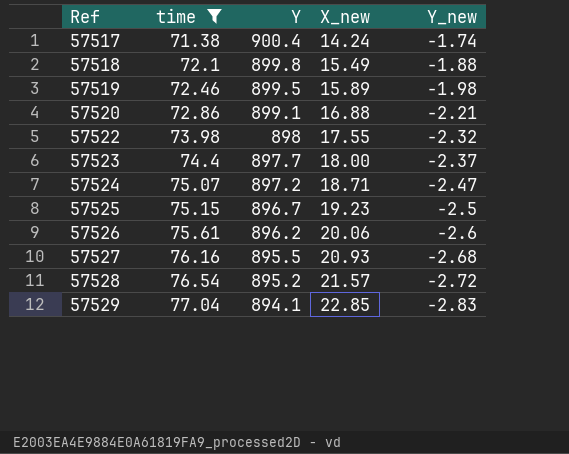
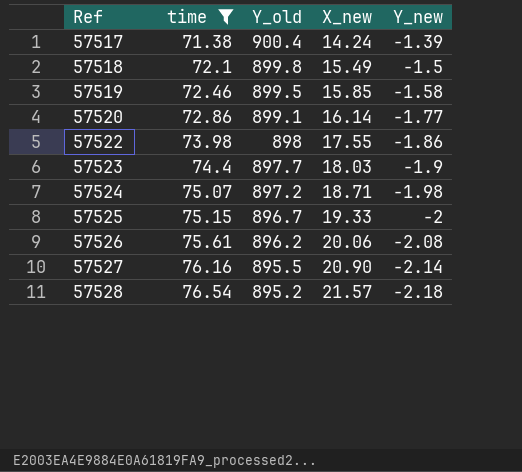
column name: Y -> Y_old
row 57529: 77.04 | 894.1 | 22.85 | -2.83 -> none
57517 | Y_new: -1.74 -> -1.39
57518 | Y_new: -1.88 -> -1.5
57519 | X_new: 15.89 -> 15.85
57519 | Y_new: -1.98 -> -1.58
57520 | X_new: 16.88 -> 16.14
57520 | Y_new: -2.21 -> -1.77
57522 | Y_new: -2.32 -> -1.86
57523 | X_new: 18.00 -> 18.03
57523 | Y_new: -2.37 -> -1.9
57524 | Y_new: -2.47 -> -1.98
57525 | X_new: 19.23 -> 19.33
57525 | Y_new: -2.5 -> -2
57526 | Y_new: -2.6 -> -2.08
57527 | X_new: 20.93 -> 20.90
57527 | Y_new: -2.68 -> -2.14
57528 | Y_new: -2.72 -> -2.18

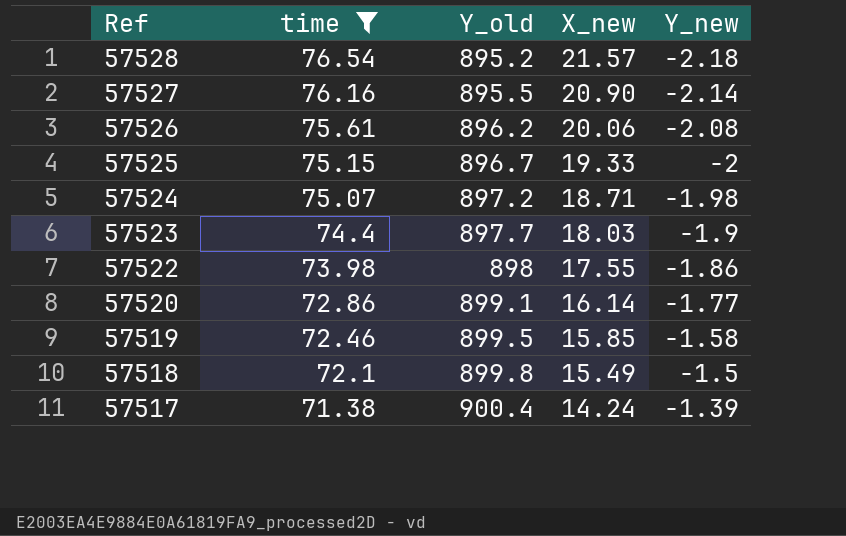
row order: Ref ascending -> Ref descending

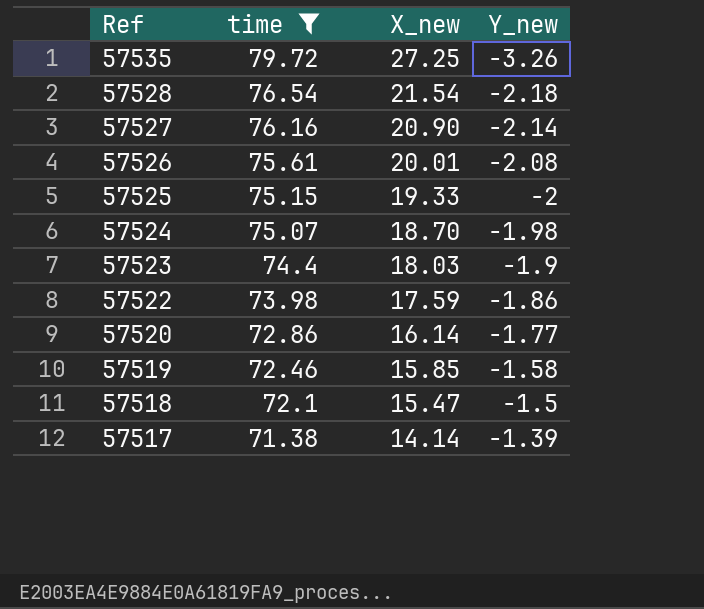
column Y_old | position: 3 -> none
row 57535: none -> 79.72 | 27.25 | -3.26
57528 | X_new: 21.57 -> 21.54
57526 | X_new: 20.06 -> 20.01
57524 | X_new: 18.71 -> 18.70
57522 | X_new: 17.55 -> 17.59
57518 | X_new: 15.49 -> 15.47
57517 | X_new: 14.24 -> 14.14

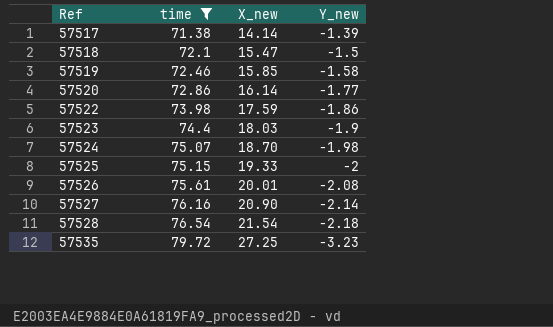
row order: Ref descending -> Ref ascending
57535 | Y_new: -3.26 -> -3.23

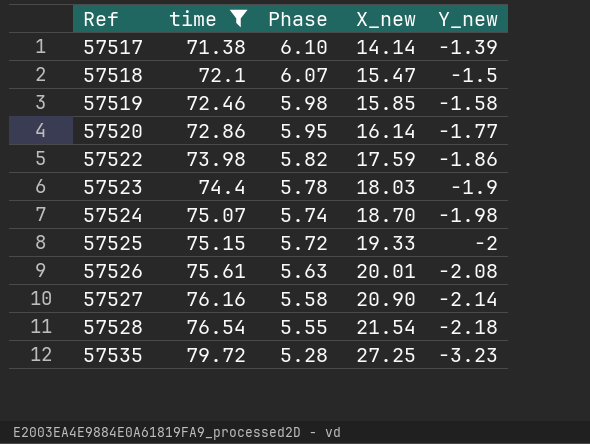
column Phase | position: none -> 3

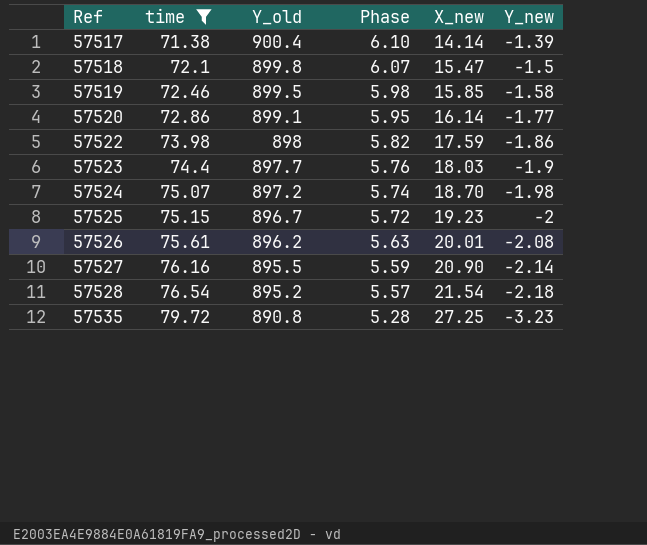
column Y_old | position: none -> 3
57523 | Phase: 5.78 -> 5.76
57525 | X_new: 19.33 -> 19.23
57527 | Phase: 5.58 -> 5.59
57528 | Phase: 5.55 -> 5.57

